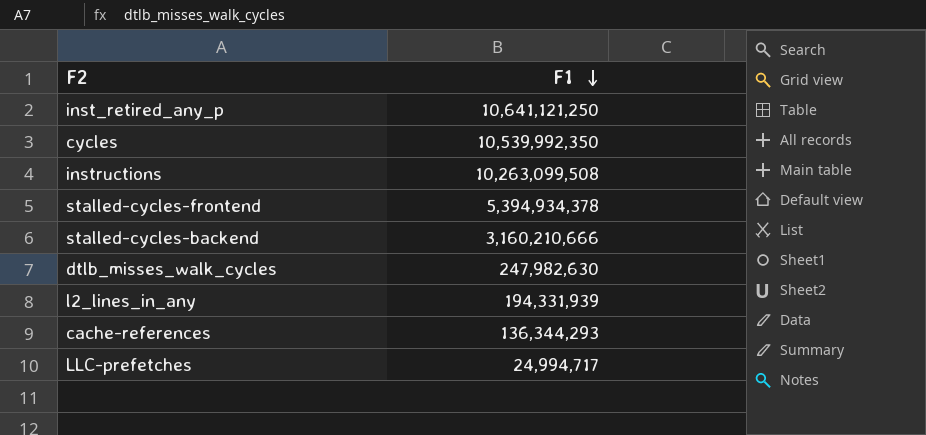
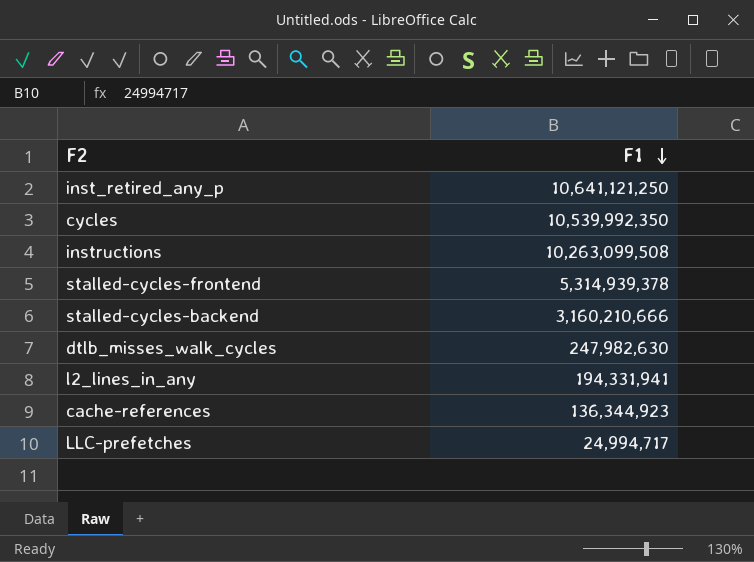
stalled-cycles-frontend | F1: 5,394,934,378 -> 5,314,939,378
l2_lines_in_any | F1: 194,331,939 -> 194,331,941
cache-references | F1: 136,344,293 -> 136,344,923

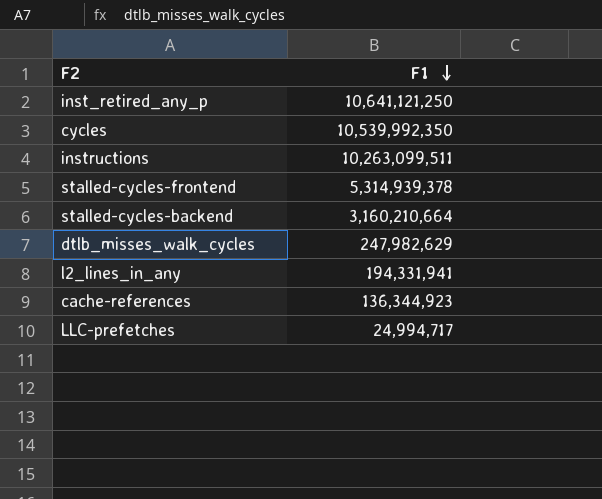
instructions | F1: 10,263,099,508 -> 10,263,099,511
stalled-cycles-backend | F1: 3,160,210,666 -> 3,160,210,664
dtlb_misses_walk_cycles | F1: 247,982,630 -> 247,982,629

